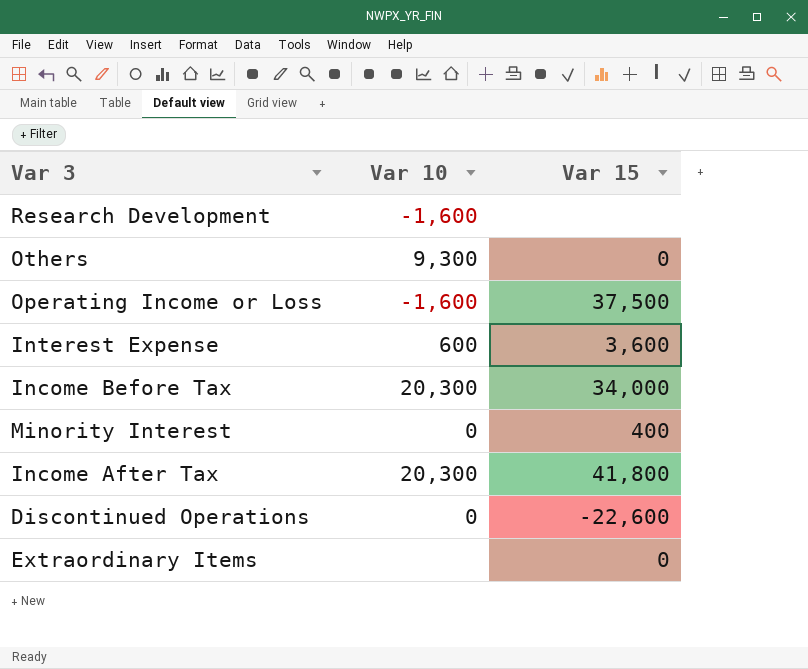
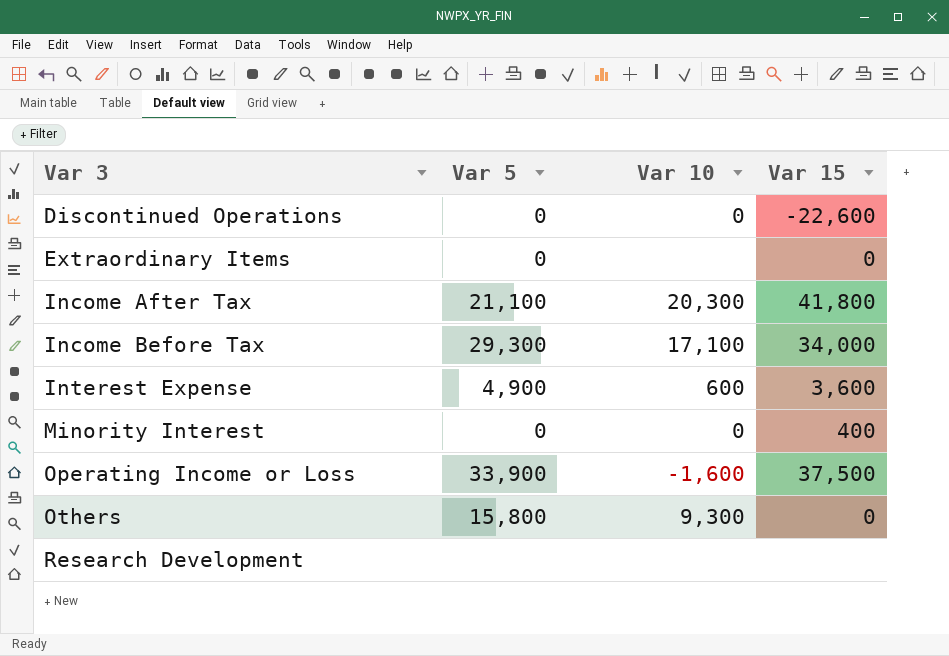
row order: none -> Var 3 ascending
column Var 5 | position: none -> 2
Income Before Tax | Var 10: 20,300 -> 17,100
Research Development | Var 10: -1,600 -> none

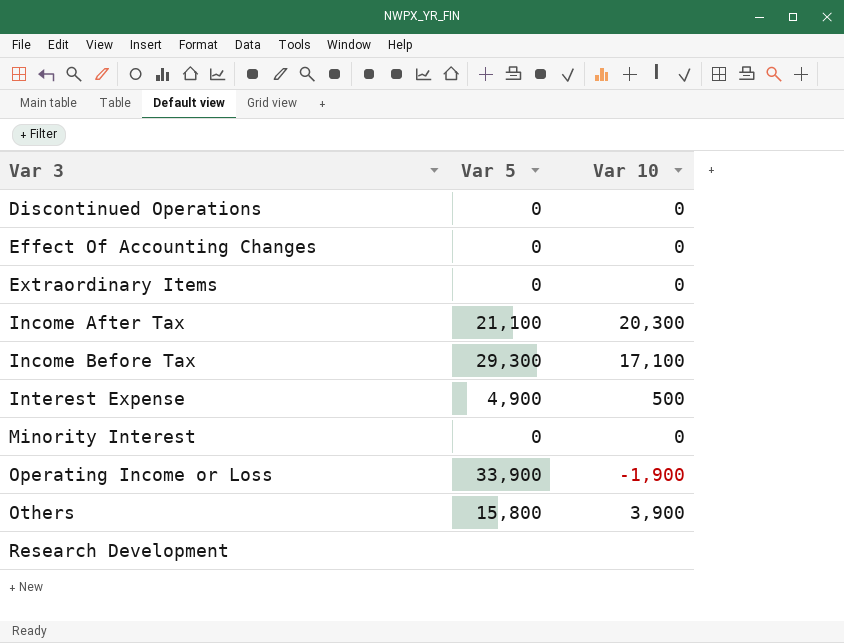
column Var 15 | position: 4 -> none
row Effect Of Accounting Changes: none -> 0 | 0
Extraordinary Items | Var 10: none -> 0
Interest Expense | Var 10: 600 -> 500
Operating Income or Loss | Var 10: -1,600 -> -1,900
Others | Var 10: 9,300 -> 3,900

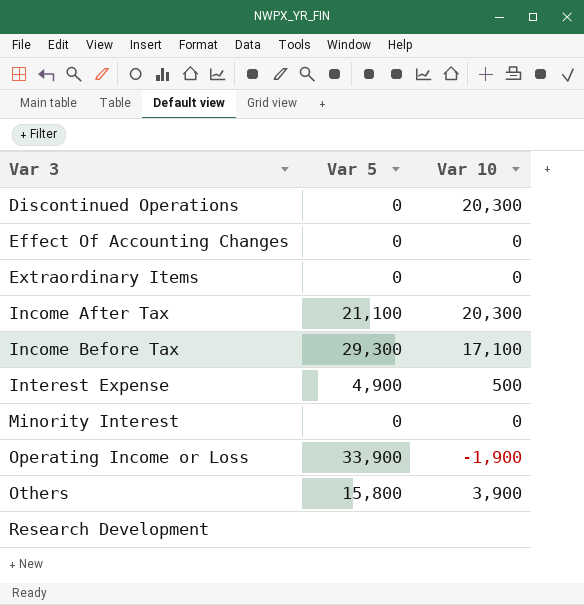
Discontinued Operations | Var 10: 0 -> 20,300

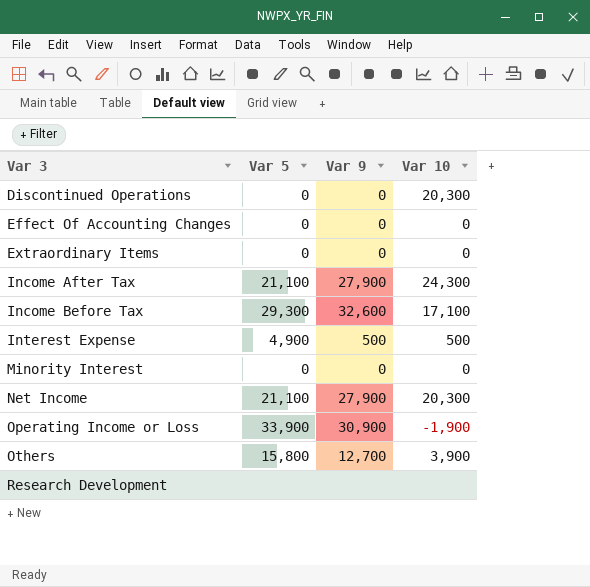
column Var 9 | position: none -> 3
Income After Tax | Var 10: 20,300 -> 24,300
row Net Income: none -> 21,100 | 27,900 | 20,300

